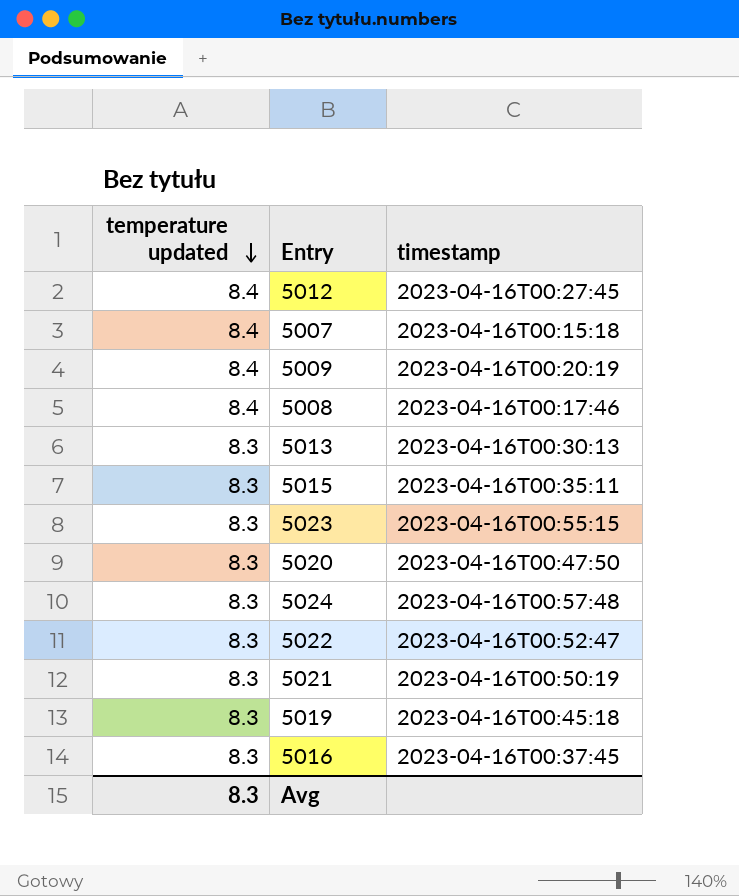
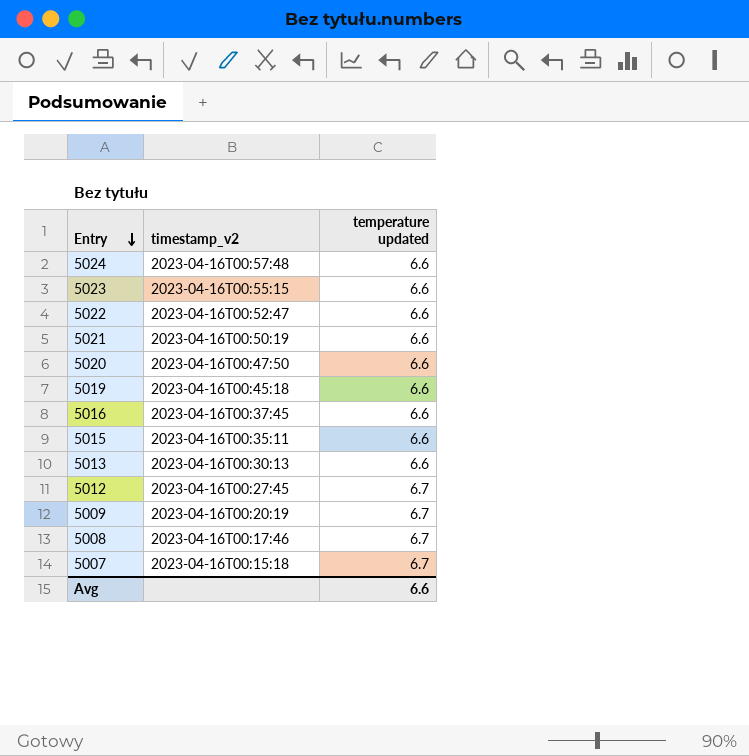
row order: temperature updated descending -> Entry descending
column name: timestamp -> timestamp_v2
column temperature updated | position: 1 -> 3
5024 | temperature updated: 8.3 -> 6.6
5023 | temperature updated: 8.3 -> 6.6
5022 | temperature updated: 8.3 -> 6.6
5021 | temperature updated: 8.3 -> 6.6
5020 | temperature updated: 8.3 -> 6.6
5019 | temperature updated: 8.3 -> 6.6
5016 | temperature updated: 8.3 -> 6.6
5015 | temperature updated: 8.3 -> 6.6
5013 | temperature updated: 8.3 -> 6.6
5012 | temperature updated: 8.4 -> 6.7
5009 | temperature updated: 8.4 -> 6.7
5008 | temperature updated: 8.4 -> 6.7
5007 | temperature updated: 8.4 -> 6.7
Avg | temperature updated: 8.3 -> 6.6

